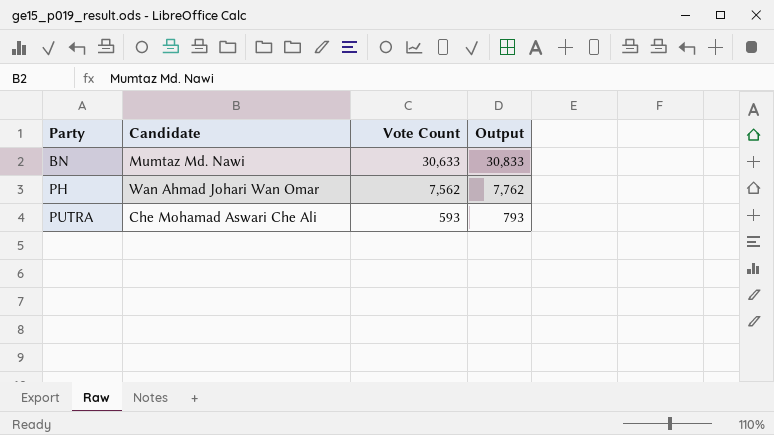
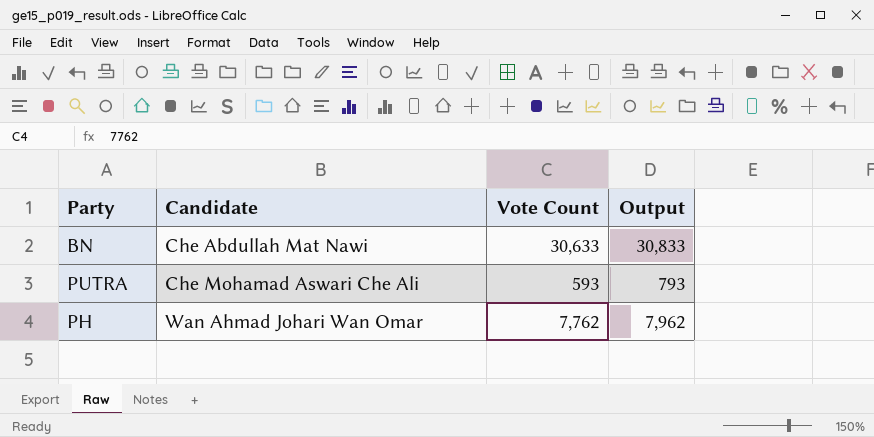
row order: Party ascending -> Candidate ascending
BN | Candidate: Mumtaz Md. Nawi -> Che Abdullah Mat Nawi
PH | Vote Count: 7,562 -> 7,762
PH | Output: 7,762 -> 7,962

